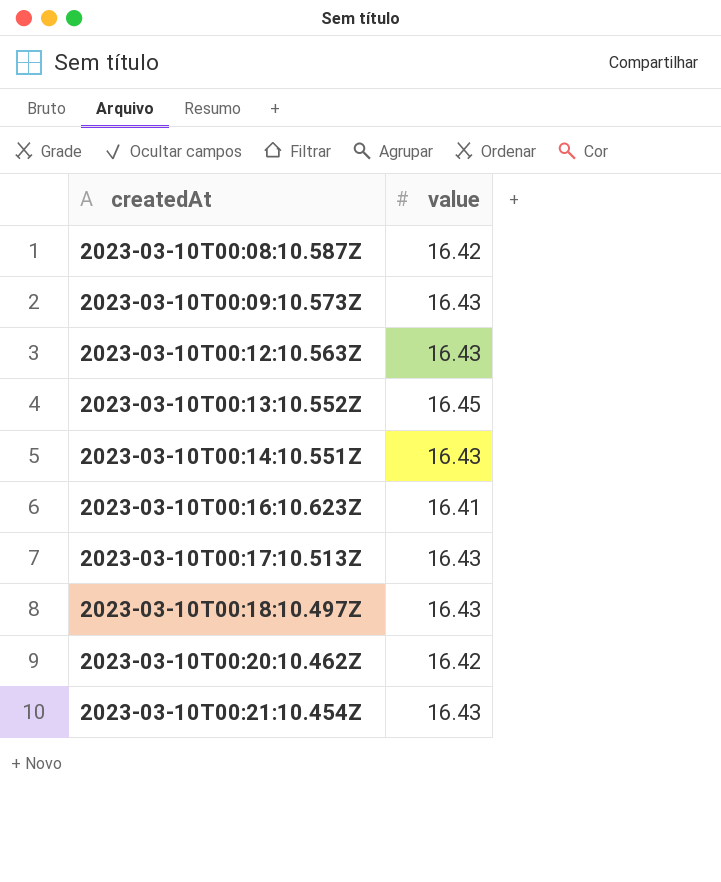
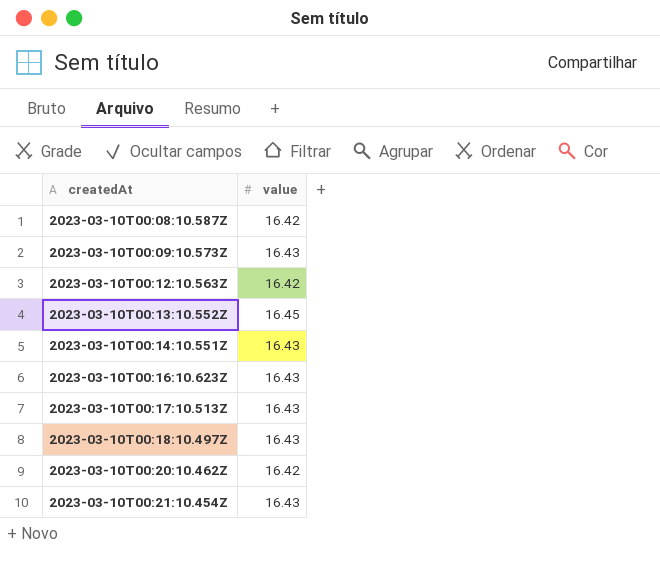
2023-03-10T00:12:10.563Z | value: 16.43 -> 16.42
2023-03-10T00:16:10.623Z | value: 16.41 -> 16.43

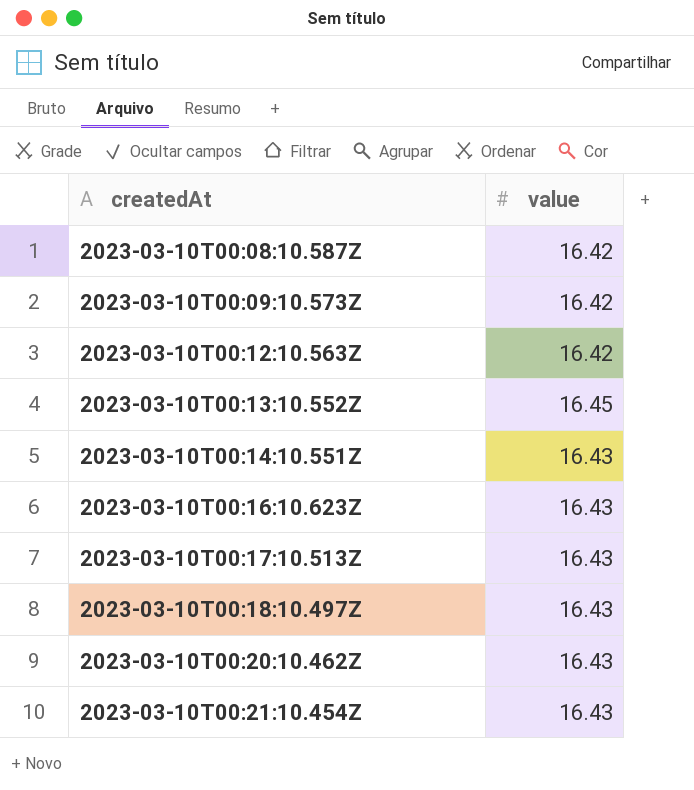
2023-03-10T00:09:10.573Z | value: 16.43 -> 16.42
2023-03-10T00:20:10.462Z | value: 16.42 -> 16.43

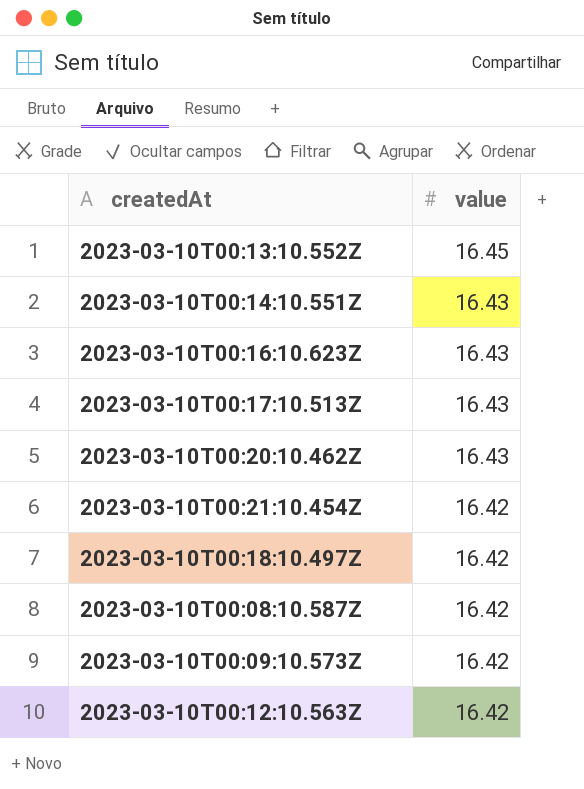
row order: createdAt ascending -> value descending
2023-03-10T00:21:10.454Z | value: 16.43 -> 16.42
2023-03-10T00:18:10.497Z | value: 16.43 -> 16.42

